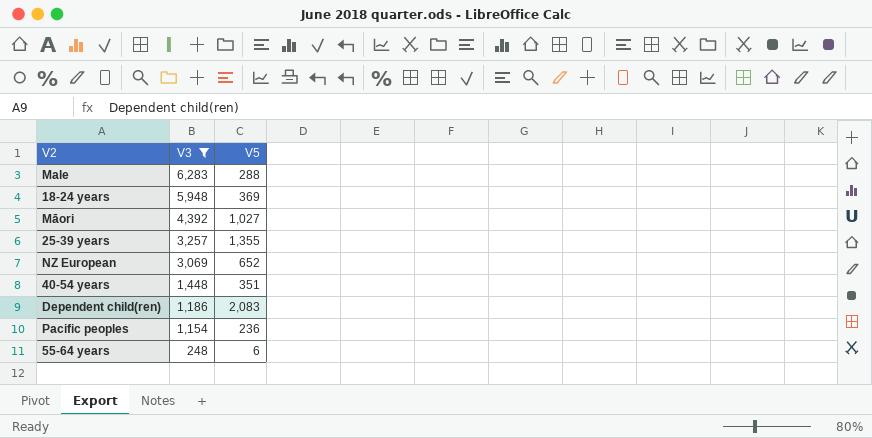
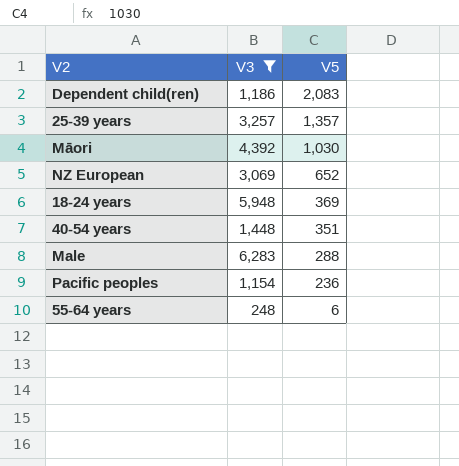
row order: V3 descending -> V5 descending
25-39 years | V5: 1,355 -> 1,357
Māori | V5: 1,027 -> 1,030

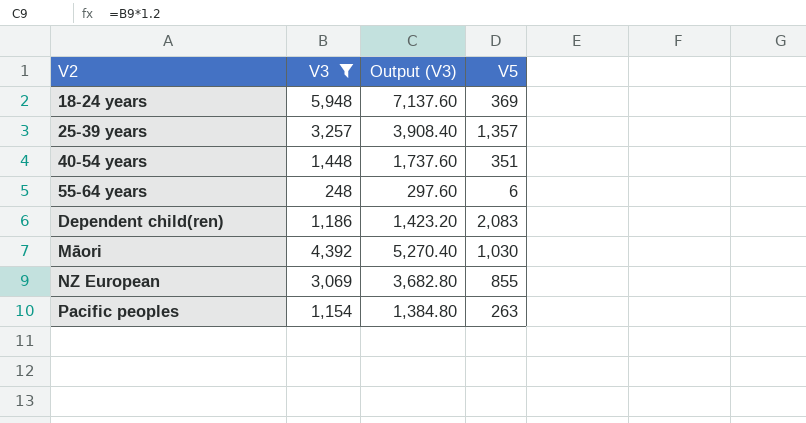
row order: V5 descending -> V2 ascending
column Output (V3) | formula: none -> [V3] * 1.2
row Male: 6,283 | 288 -> none
NZ European | V5: 652 -> 855
Pacific peoples | V5: 236 -> 263

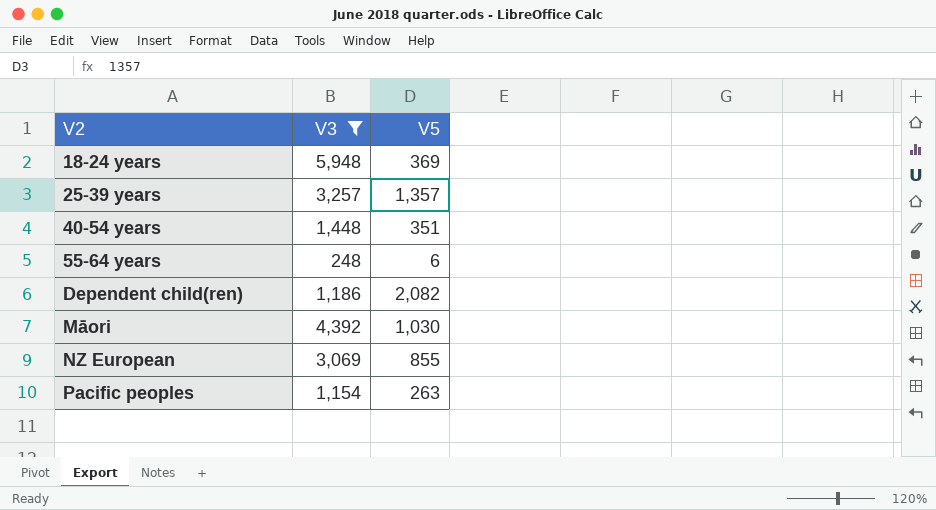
column Output (V3) | formula: [V3] * 1.2 -> none
Dependent child(ren) | V5: 2,083 -> 2,082

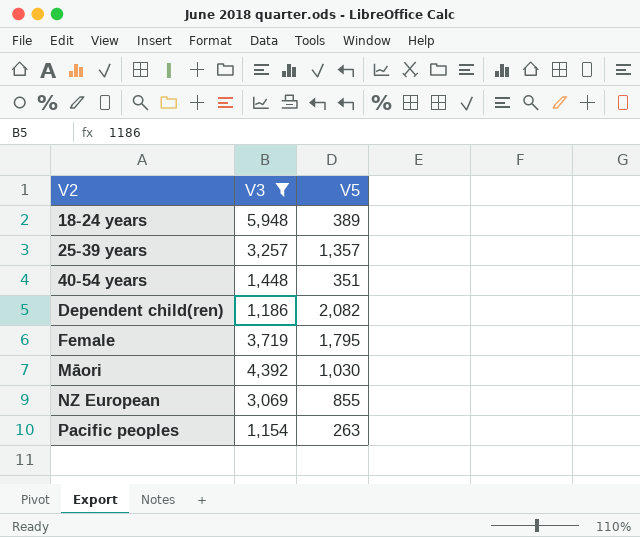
row 55-64 years: 248 | 6 -> none
18-24 years | V5: 369 -> 389
row Female: none -> 3,719 | 1,795

